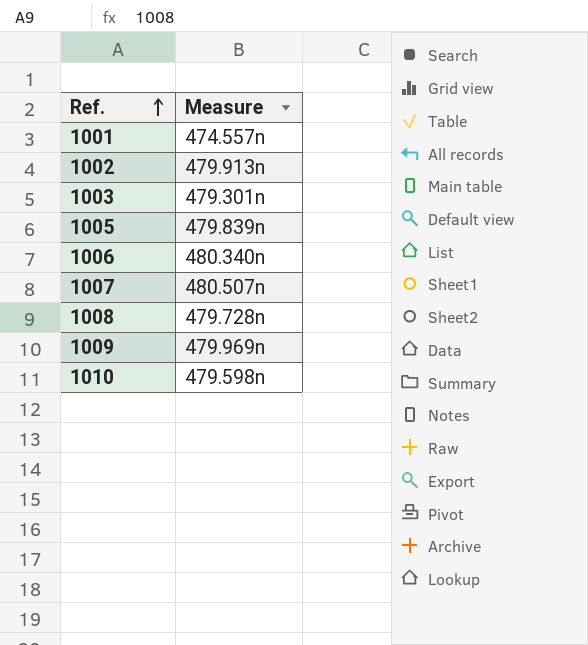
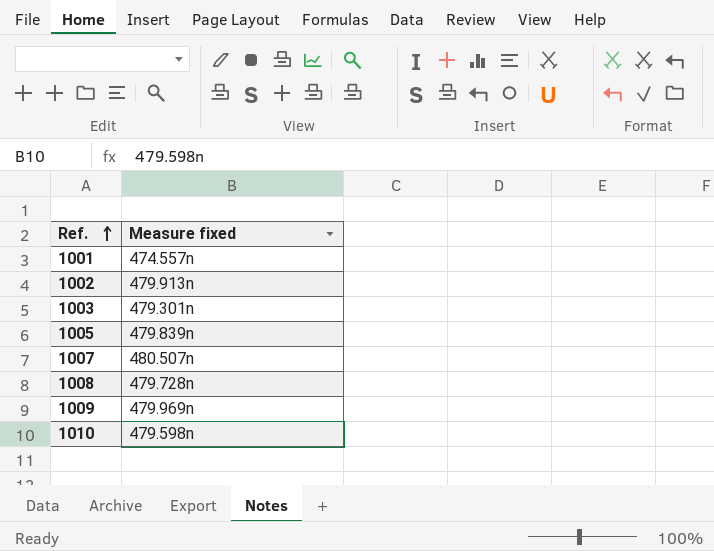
column name: Measure -> Measure fixed
row 1006: 480.340n -> none

